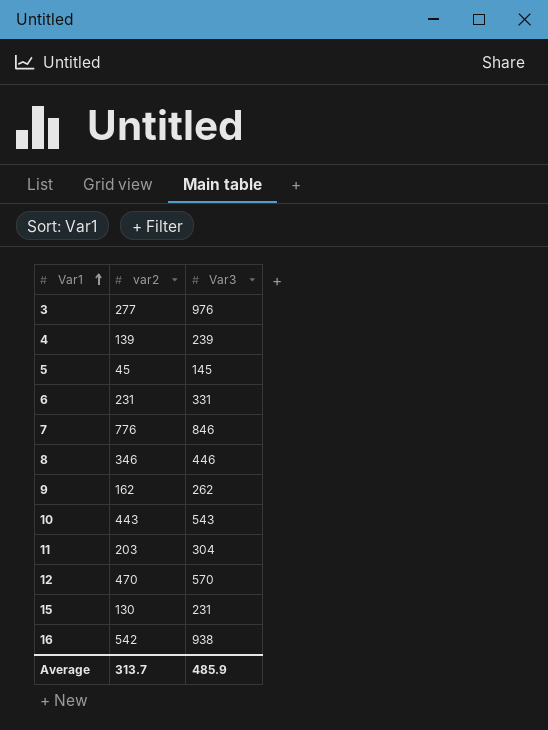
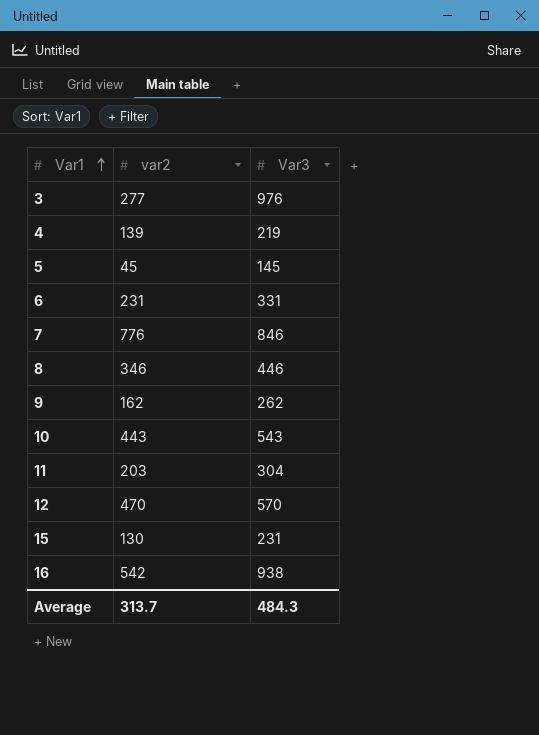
4 | Var3: 239 -> 219
Average | Var3: 485.9 -> 484.3

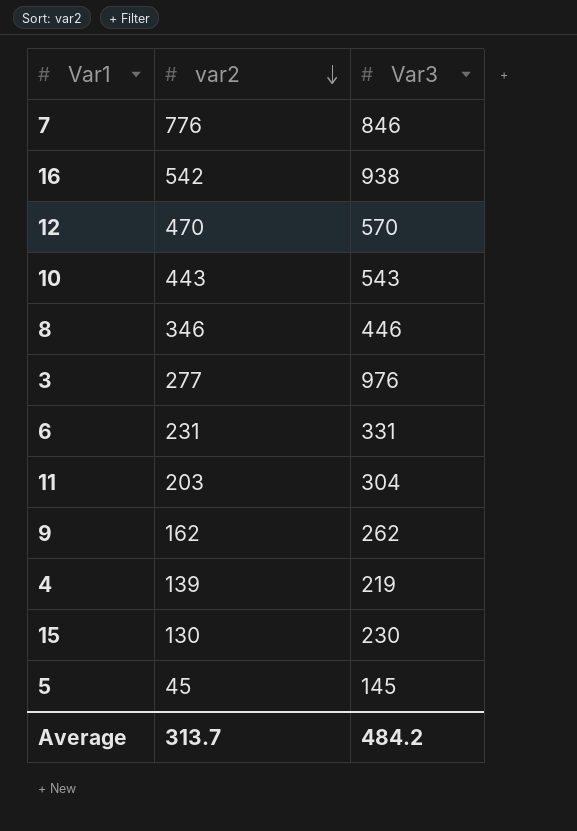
row order: Var1 ascending -> var2 descending
15 | Var3: 231 -> 230
Average | Var3: 484.3 -> 484.2

